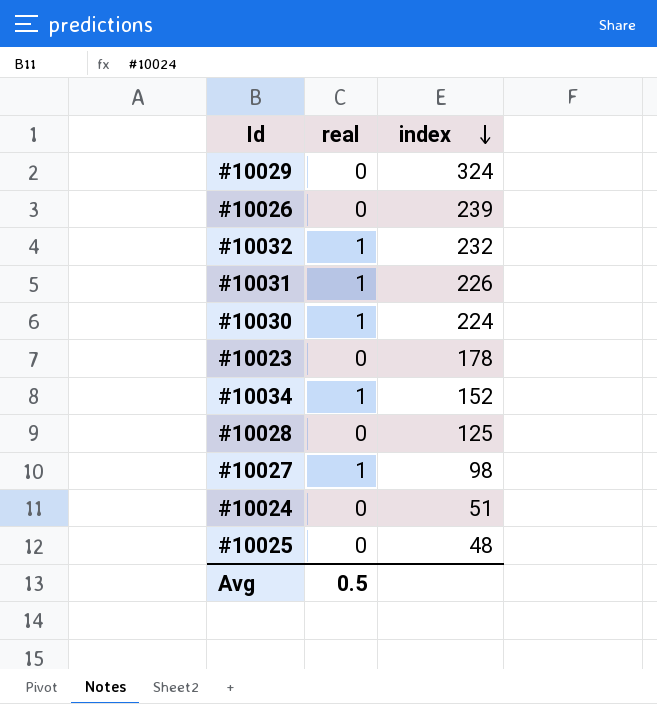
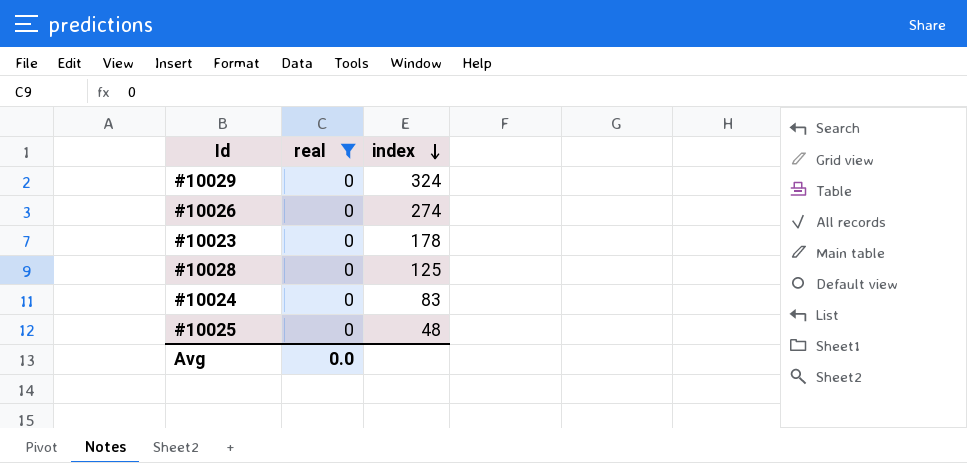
filter: none -> real = 0
#10026 | index: 239 -> 274
#10024 | index: 51 -> 83
Avg | real: 0.5 -> 0.0

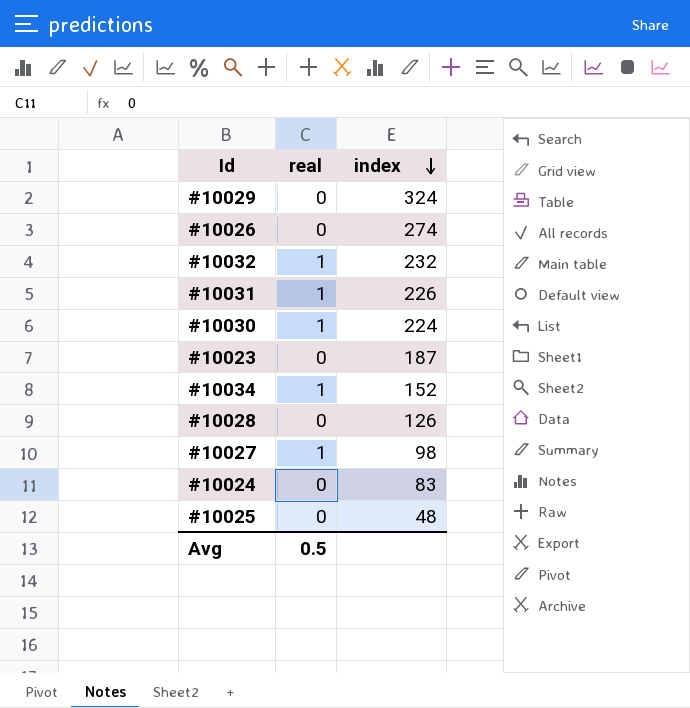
filter: real = 0 -> none
#10023 | index: 178 -> 187
#10028 | index: 125 -> 126
Avg | real: 0.0 -> 0.5

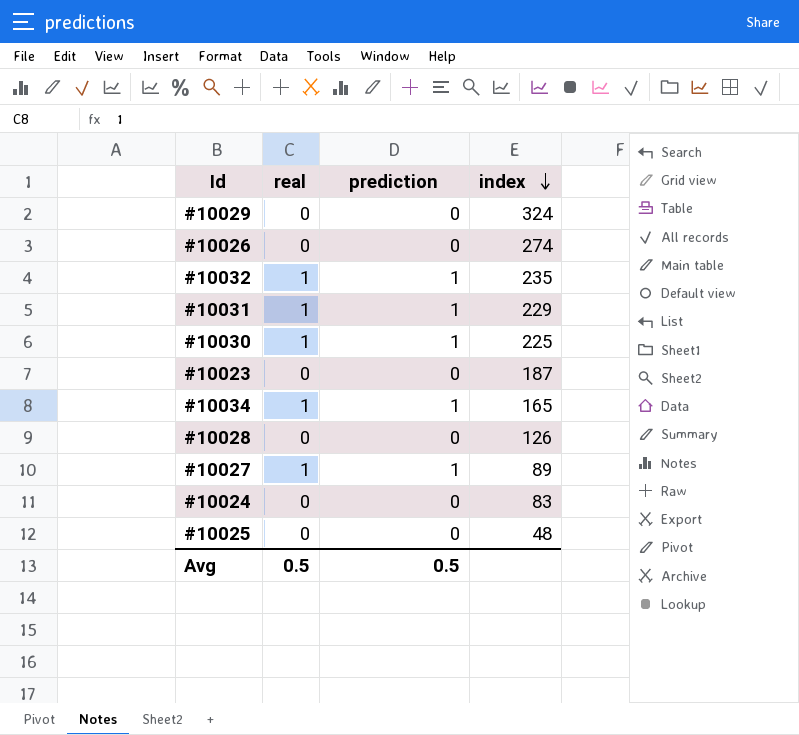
column prediction | position: none -> 3
#10032 | index: 232 -> 235
#10031 | index: 226 -> 229
#10030 | index: 224 -> 225
#10034 | index: 152 -> 165
#10027 | index: 98 -> 89

